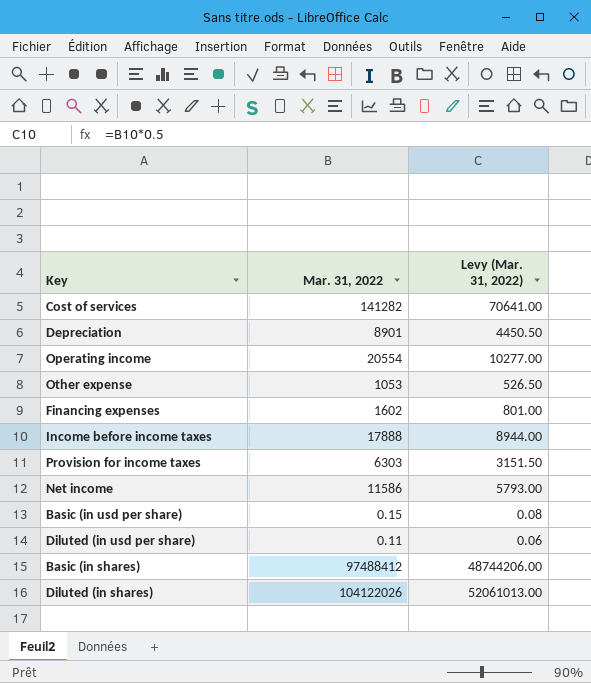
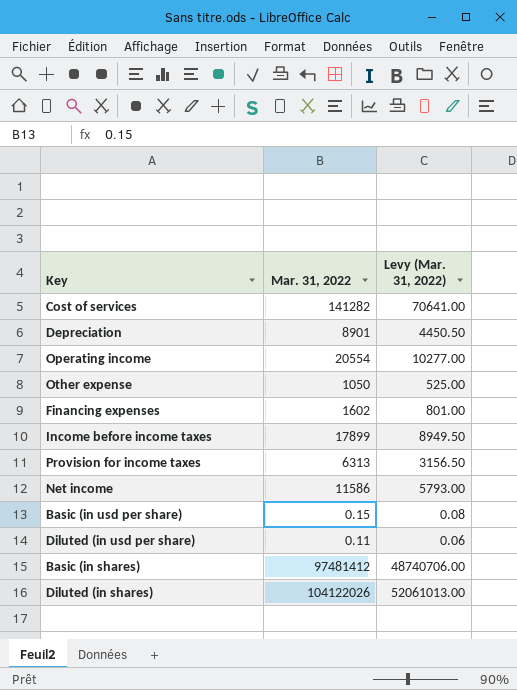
Other expense | Mar. 31, 2022: 1053 -> 1050
Other expense | Levy (Mar. 31, 2022): 526.50 -> 525.00
Income before income taxes | Mar. 31, 2022: 17888 -> 17899
Income before income taxes | Levy (Mar. 31, 2022): 8944.00 -> 8949.50
Provision for income taxes | Mar. 31, 2022: 6303 -> 6313
Provision for income taxes | Levy (Mar. 31, 2022): 3151.50 -> 3156.50
Basic (in shares) | Mar. 31, 2022: 97488412 -> 97481412
Basic (in shares) | Levy (Mar. 31, 2022): 48744206.00 -> 48740706.00

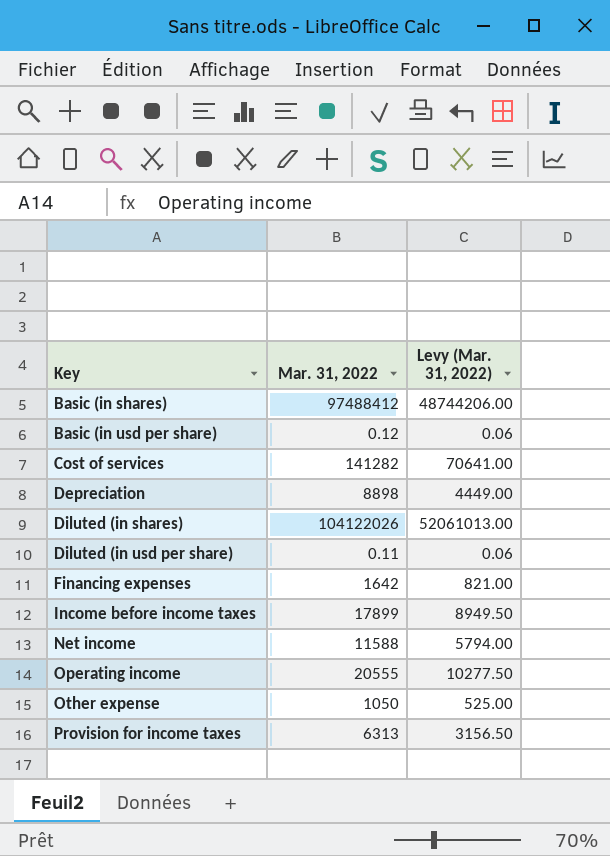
row order: none -> Key ascending
Basic (in shares) | Mar. 31, 2022: 97481412 -> 97488412
Basic (in shares) | Levy (Mar. 31, 2022): 48740706.00 -> 48744206.00
Basic (in usd per share) | Mar. 31, 2022: 0.15 -> 0.12
Basic (in usd per share) | Levy (Mar. 31, 2022): 0.08 -> 0.06
Depreciation | Mar. 31, 2022: 8901 -> 8898
Depreciation | Levy (Mar. 31, 2022): 4450.50 -> 4449.00
Financing expenses | Mar. 31, 2022: 1602 -> 1642
Financing expenses | Levy (Mar. 31, 2022): 801.00 -> 821.00
Net income | Mar. 31, 2022: 11586 -> 11588
Net income | Levy (Mar. 31, 2022): 5793.00 -> 5794.00
Operating income | Mar. 31, 2022: 20554 -> 20555
Operating income | Levy (Mar. 31, 2022): 10277.00 -> 10277.50

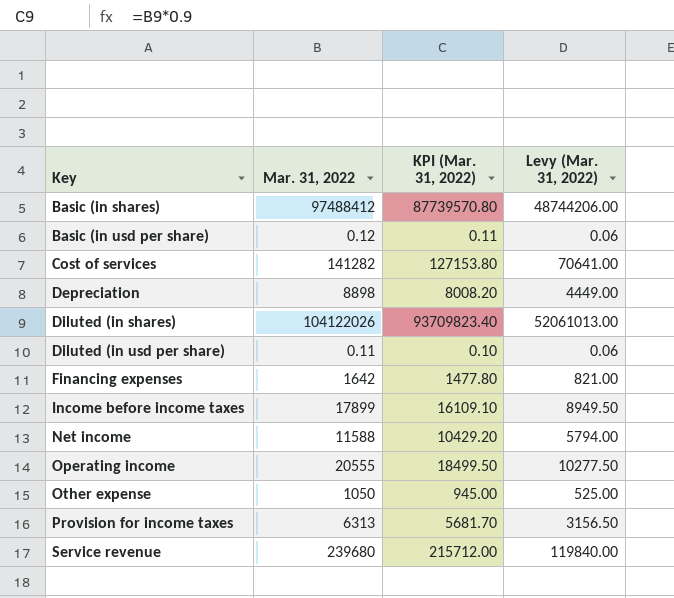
column KPI (Mar. 31, 2022) | formula: none -> [Mar. 31, 2022] * 0.9
row Service revenue: none -> 239680 | 215712.00 | 119840.00

